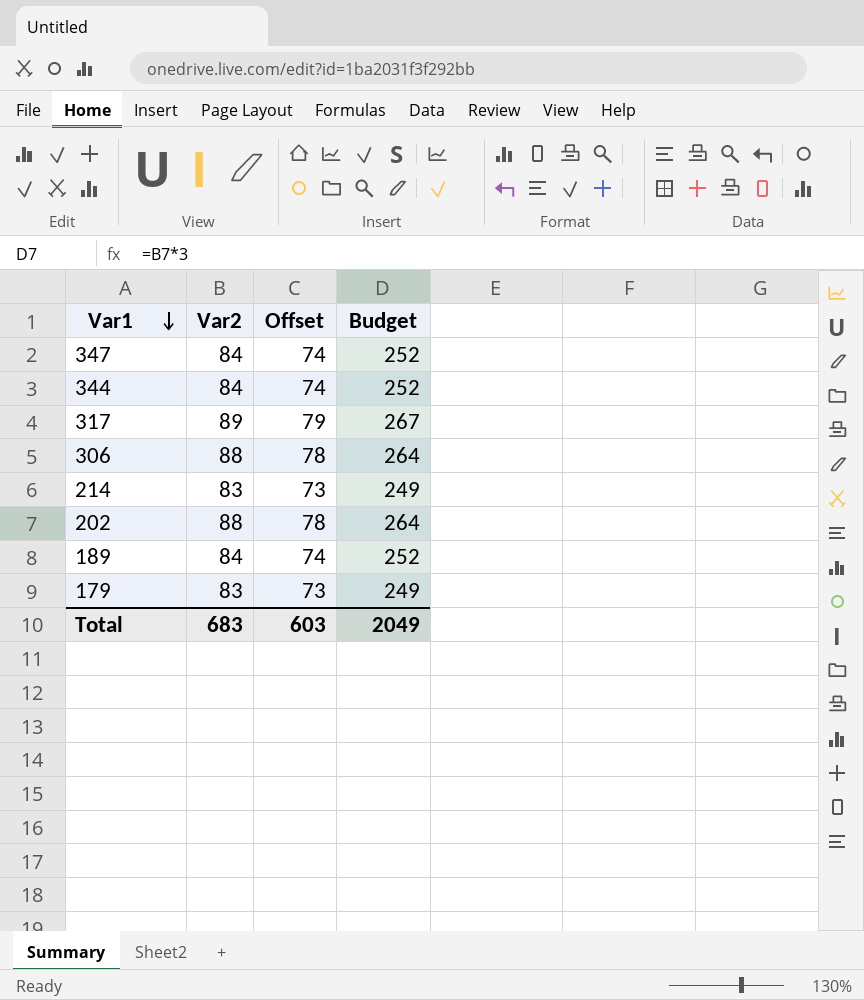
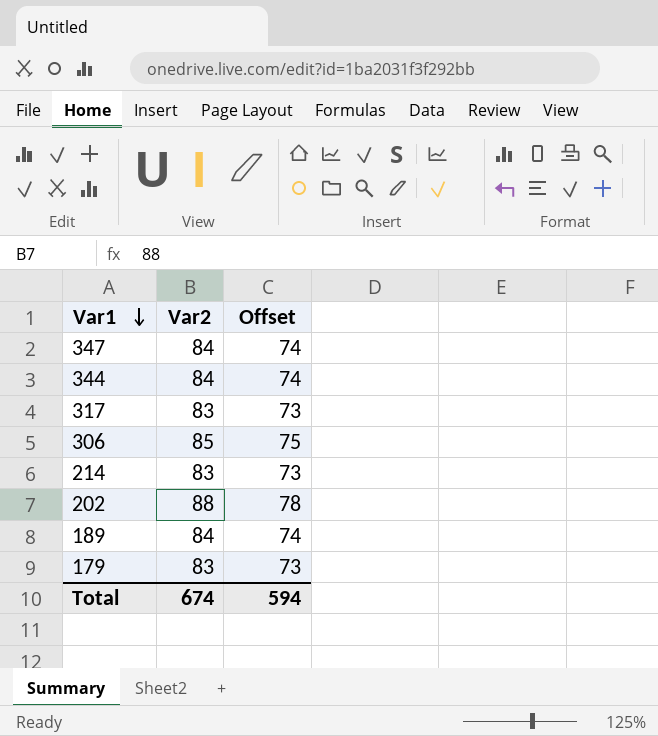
column Budget | formula: [Var2] * 3 -> none
317 | Var2: 89 -> 83
317 | Offset: 79 -> 73
306 | Var2: 88 -> 85
306 | Offset: 78 -> 75
Total | Var2: 683 -> 674
Total | Offset: 603 -> 594

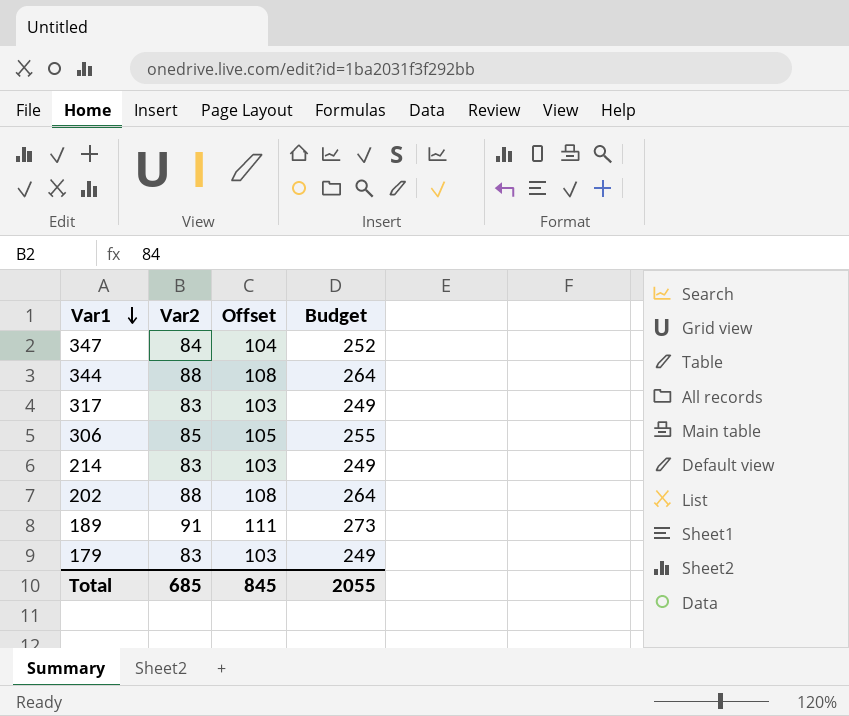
column Offset | formula: [Var2] - 10 -> [Var2] + 20
column Budget | formula: none -> [Var2] * 3
344 | Var2: 84 -> 88
189 | Var2: 84 -> 91
Total | Var2: 674 -> 685
Total | Offset: 594 -> 845

